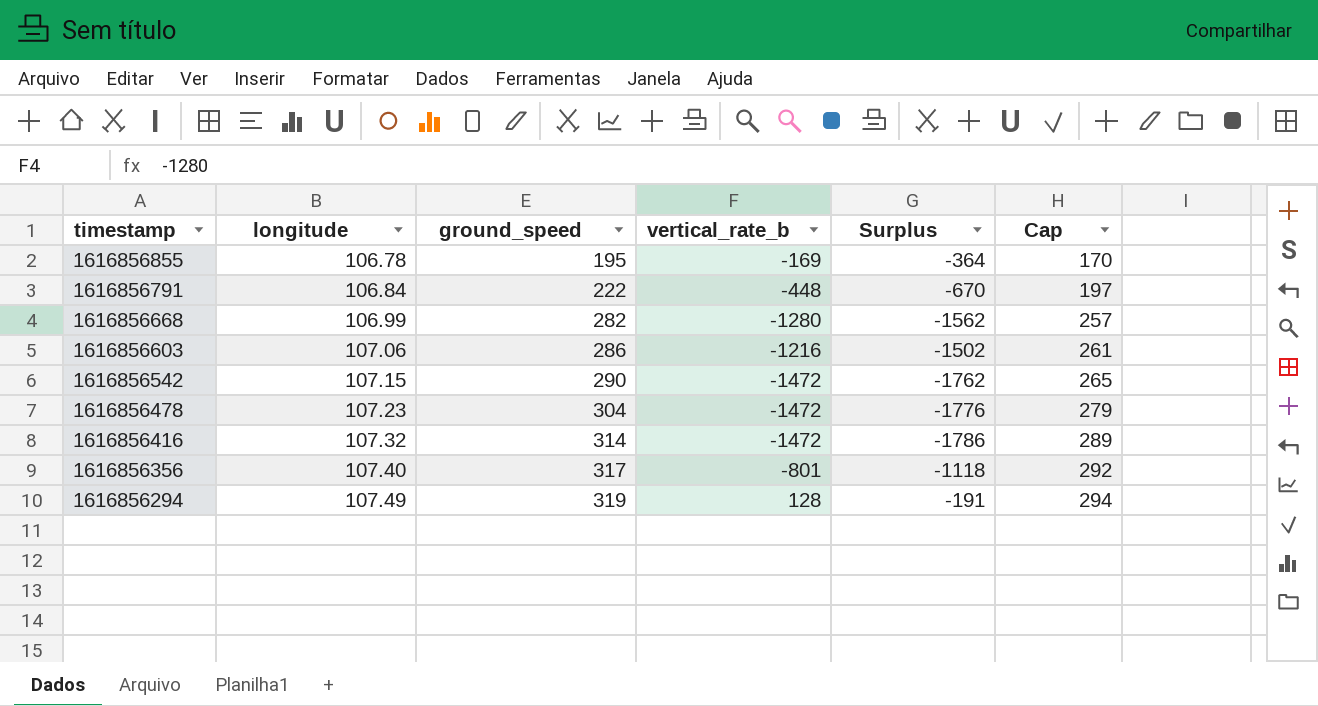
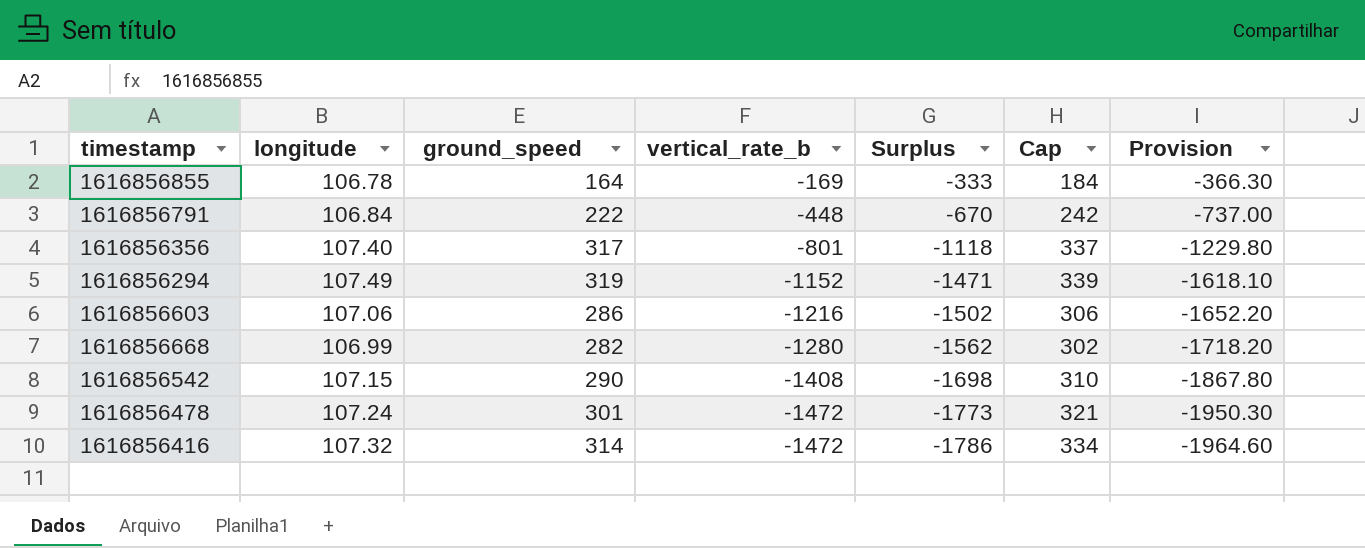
row order: timestamp descending -> vertical_rate_b descending
column Cap | formula: [ground_speed] - 25 -> [ground_speed] + 20
column Provision | formula: none -> [Surplus] * 1.1
1616856855 | ground_speed: 195 -> 164
1616856855 | Surplus: -364 -> -333
1616856294 | vertical_rate_b: 128 -> -1152
1616856294 | Surplus: -191 -> -1471
1616856542 | vertical_rate_b: -1472 -> -1408
1616856542 | Surplus: -1762 -> -1698
1616856478 | longitude: 107.23 -> 107.24
1616856478 | ground_speed: 304 -> 301
1616856478 | Surplus: -1776 -> -1773

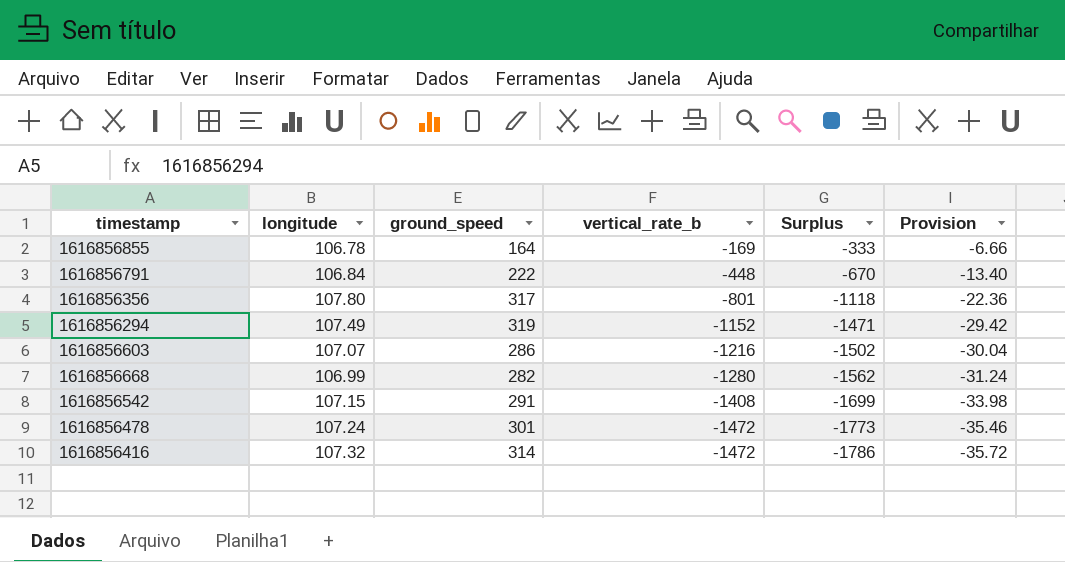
column Cap | formula: [ground_speed] + 20 -> none
column Provision | formula: [Surplus] * 1.1 -> [Surplus] * 0.02
1616856356 | longitude: 107.40 -> 107.80
1616856603 | longitude: 107.06 -> 107.07
1616856542 | ground_speed: 290 -> 291
1616856542 | Surplus: -1698 -> -1699

